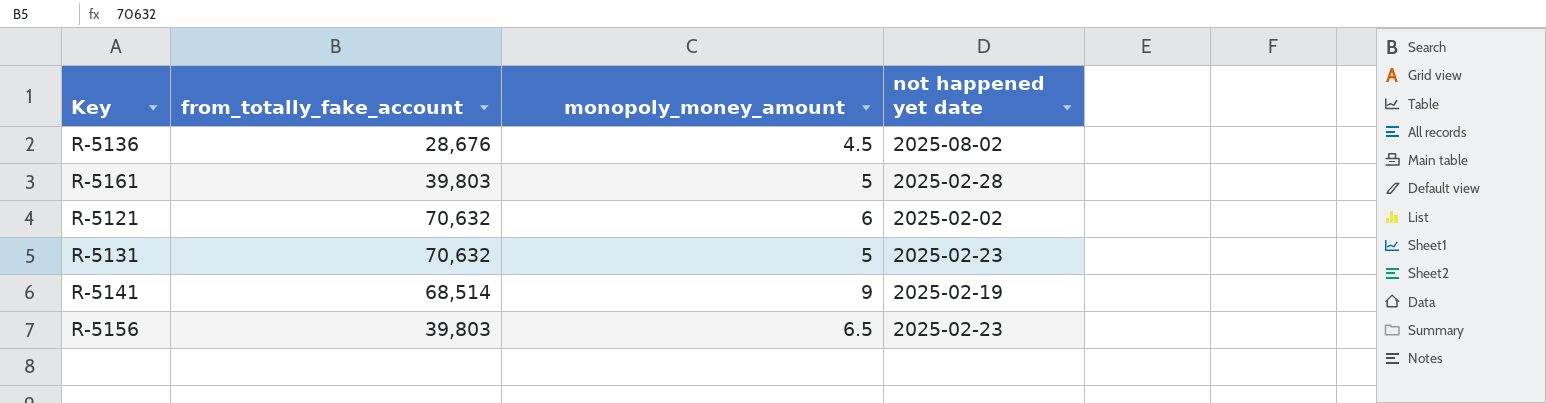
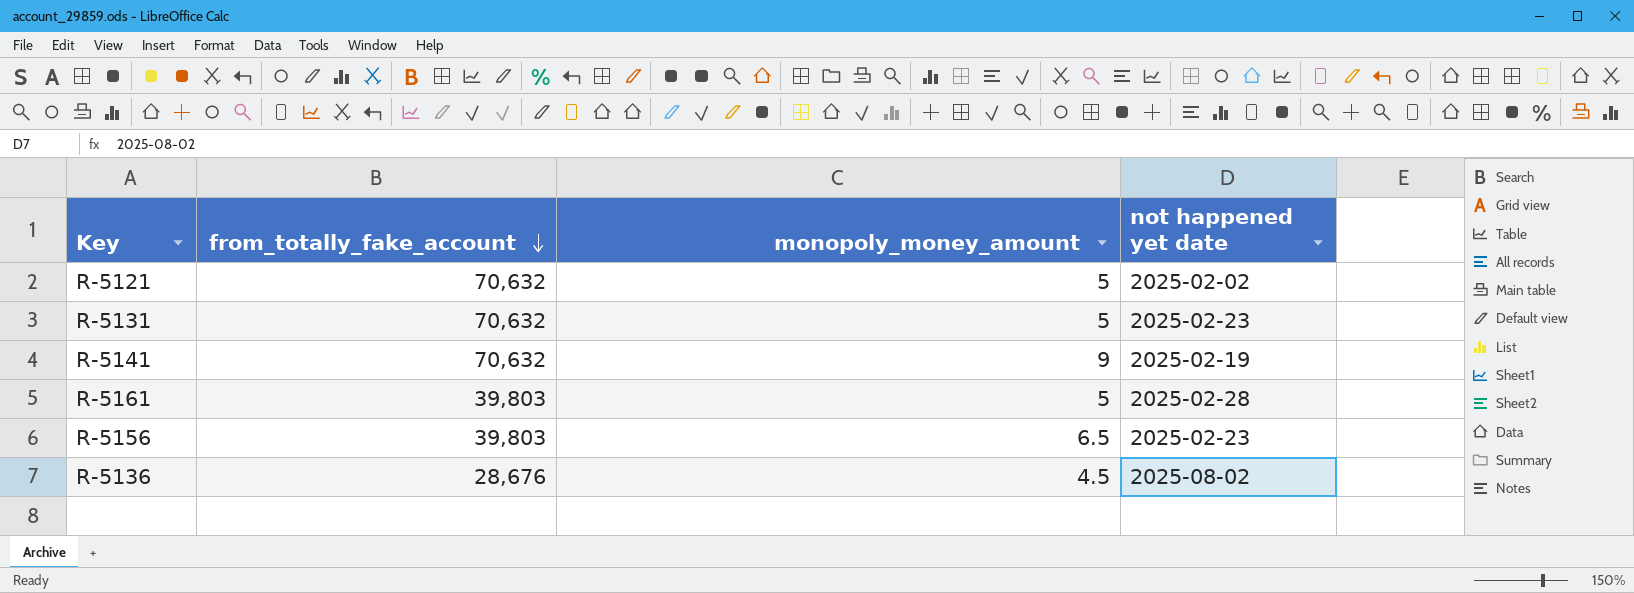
row order: none -> from_totally_fake_account descending
R-5121 | monopoly_money_amount: 6 -> 5
R-5141 | from_totally_fake_account: 68,514 -> 70,632

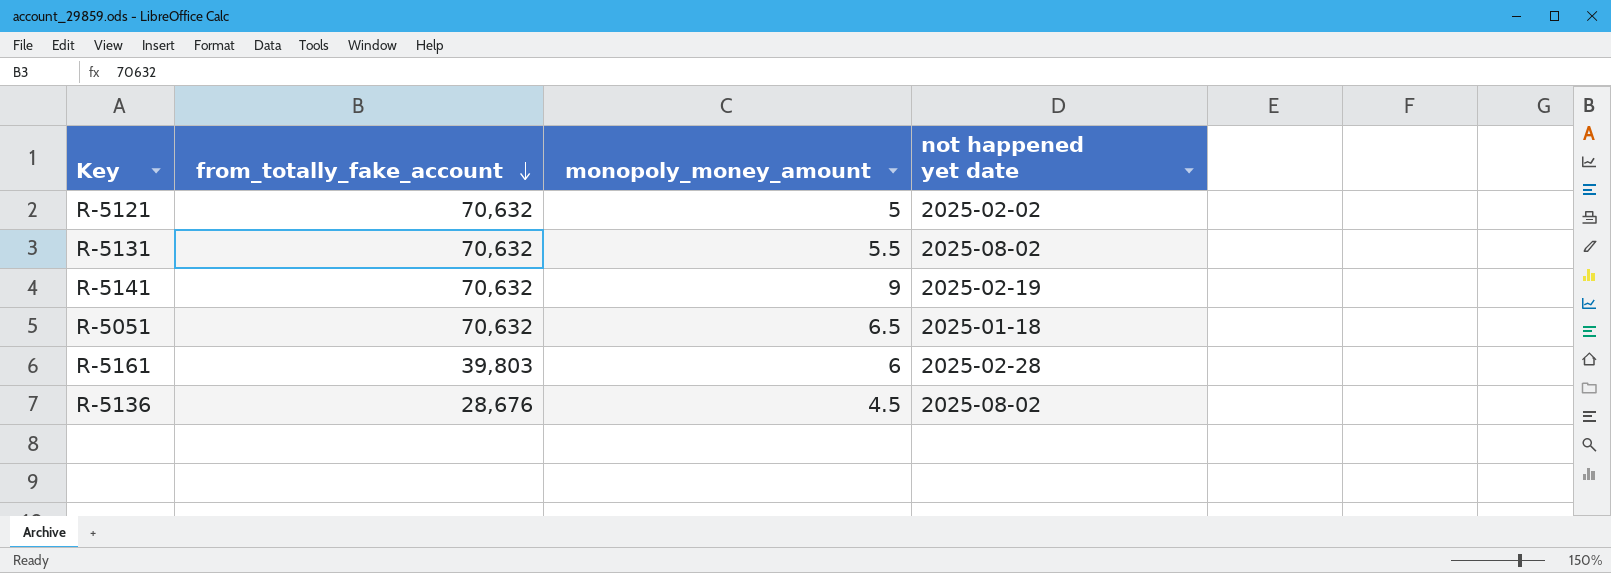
row R-5156: 39,803 | 6.5 | 2025-02-23 -> none
R-5131 | monopoly_money_amount: 5 -> 5.5
R-5131 | not happened yet date: 2025-02-23 -> 2025-08-02
row R-5051: none -> 70,632 | 6.5 | 2025-01-18
R-5161 | monopoly_money_amount: 5 -> 6

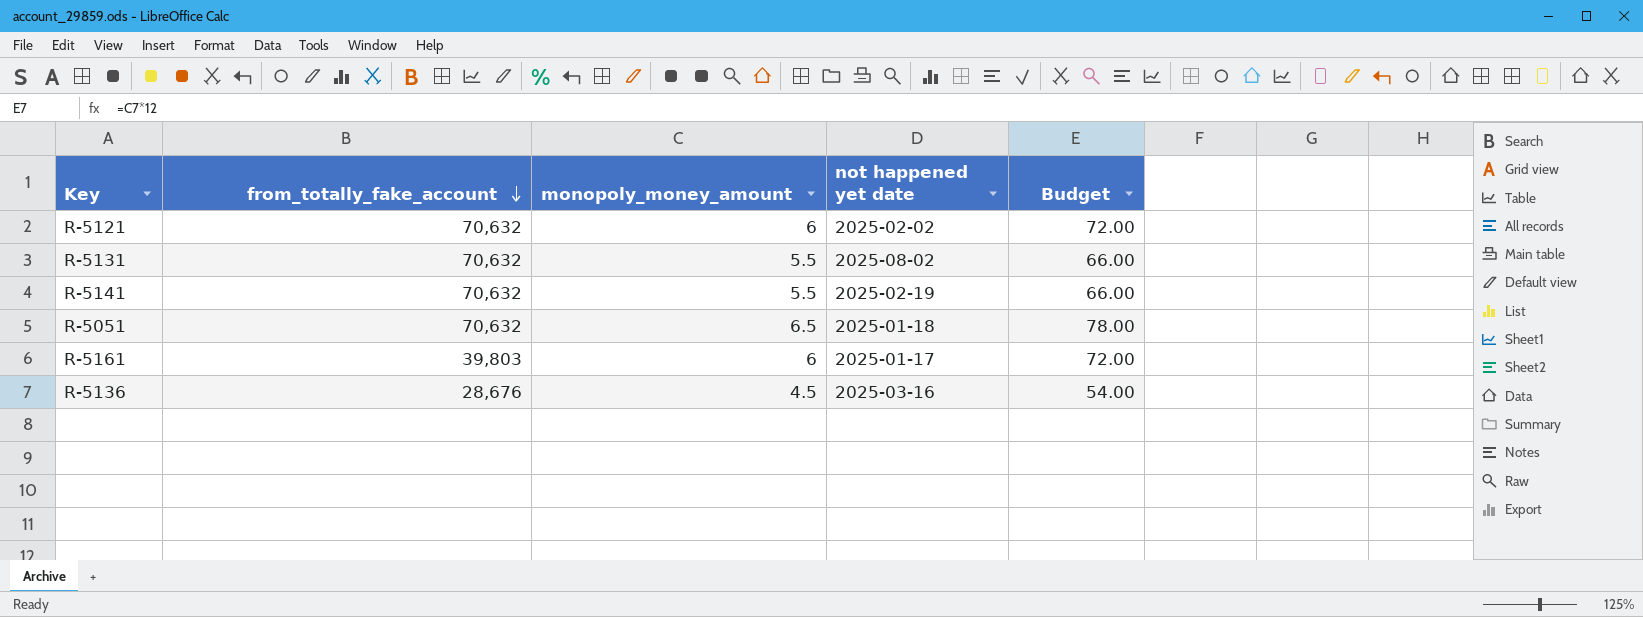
column Budget | formula: none -> [monopoly_money_amount] * 12
R-5121 | monopoly_money_amount: 5 -> 6
R-5141 | monopoly_money_amount: 9 -> 5.5
R-5161 | not happened yet date: 2025-02-28 -> 2025-01-17
R-5136 | not happened yet date: 2025-08-02 -> 2025-03-16

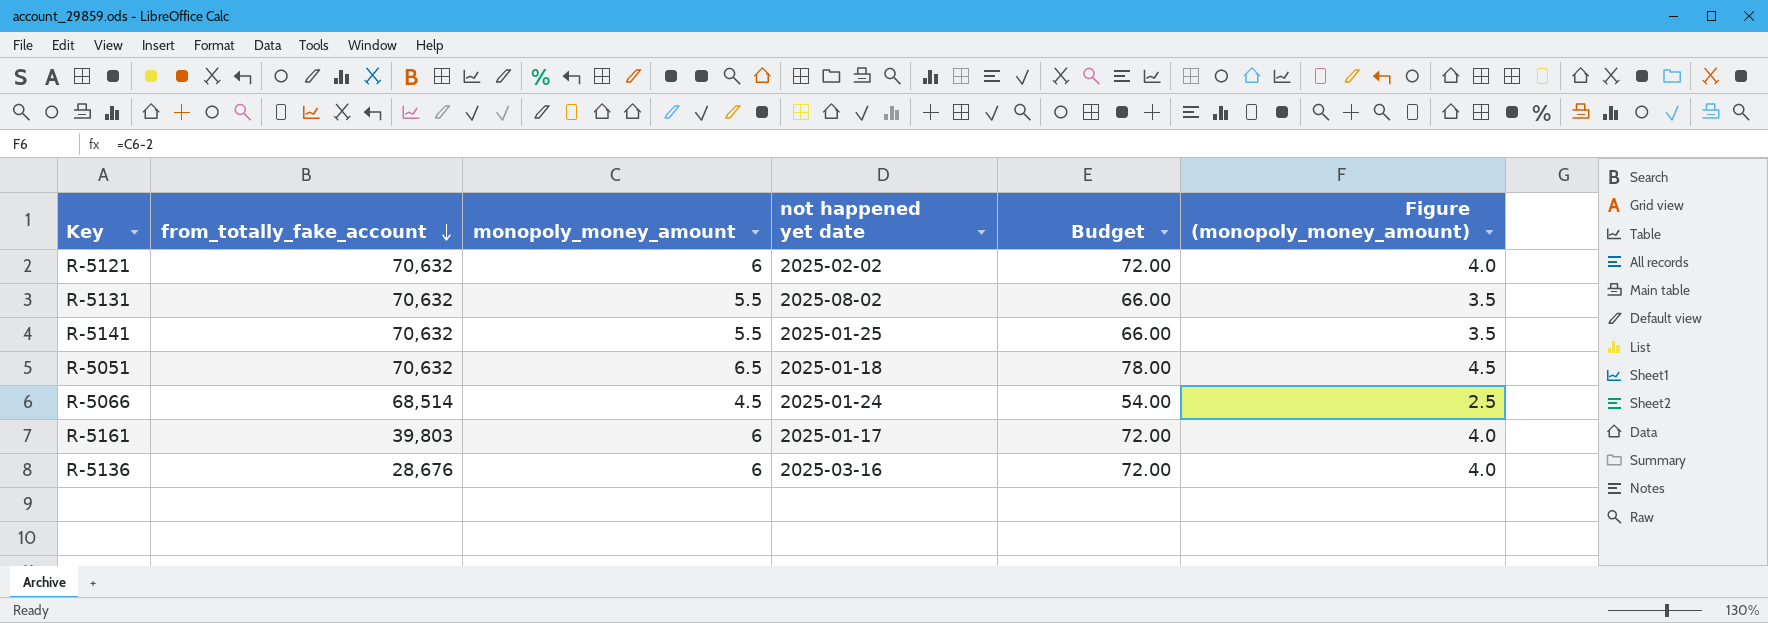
column Figure (monopoly_money_amount) | formula: none -> [monopoly_money_amount] - 2
R-5141 | not happened yet date: 2025-02-19 -> 2025-01-25
row R-5066: none -> 68,514 | 4.5 | 2025-01-24 | 54.00 | 2.5
R-5136 | monopoly_money_amount: 4.5 -> 6
R-5136 | Budget: 54.00 -> 72.00

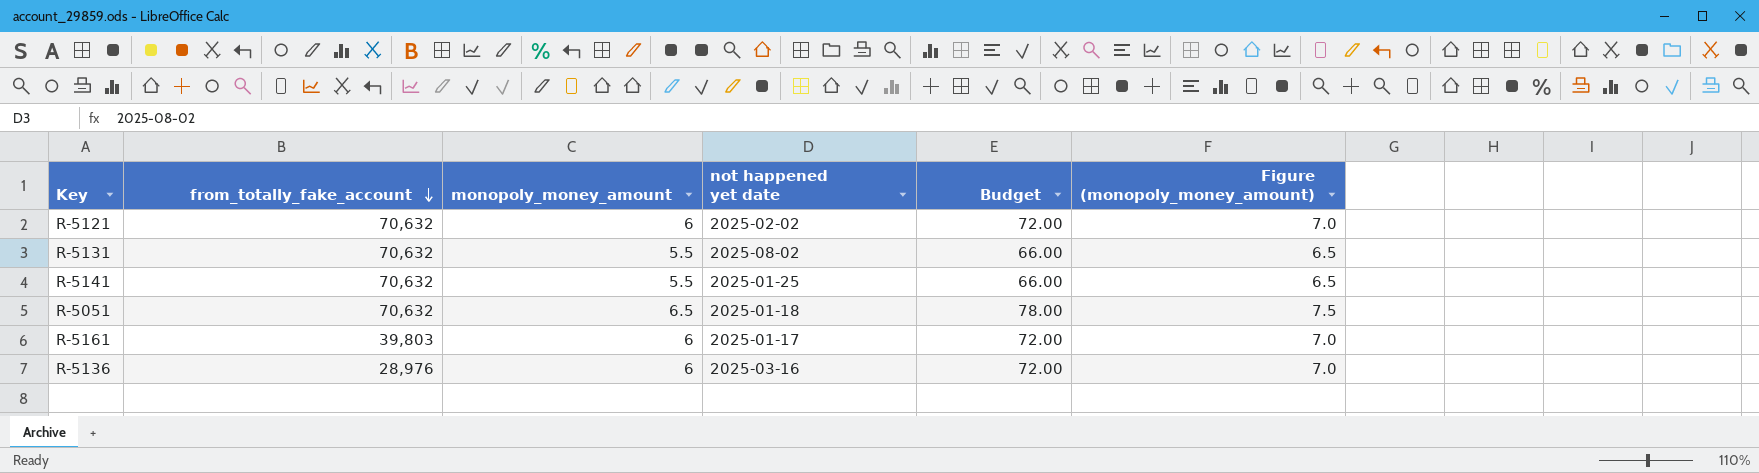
column Figure (monopoly_money_amount) | formula: [monopoly_money_amount] - 2 -> [monopoly_money_amount] + 1
row R-5066: 68,514 | 4.5 | 2025-01-24 | 54.00 | 2.5 -> none
R-5136 | from_totally_fake_account: 28,676 -> 28,976

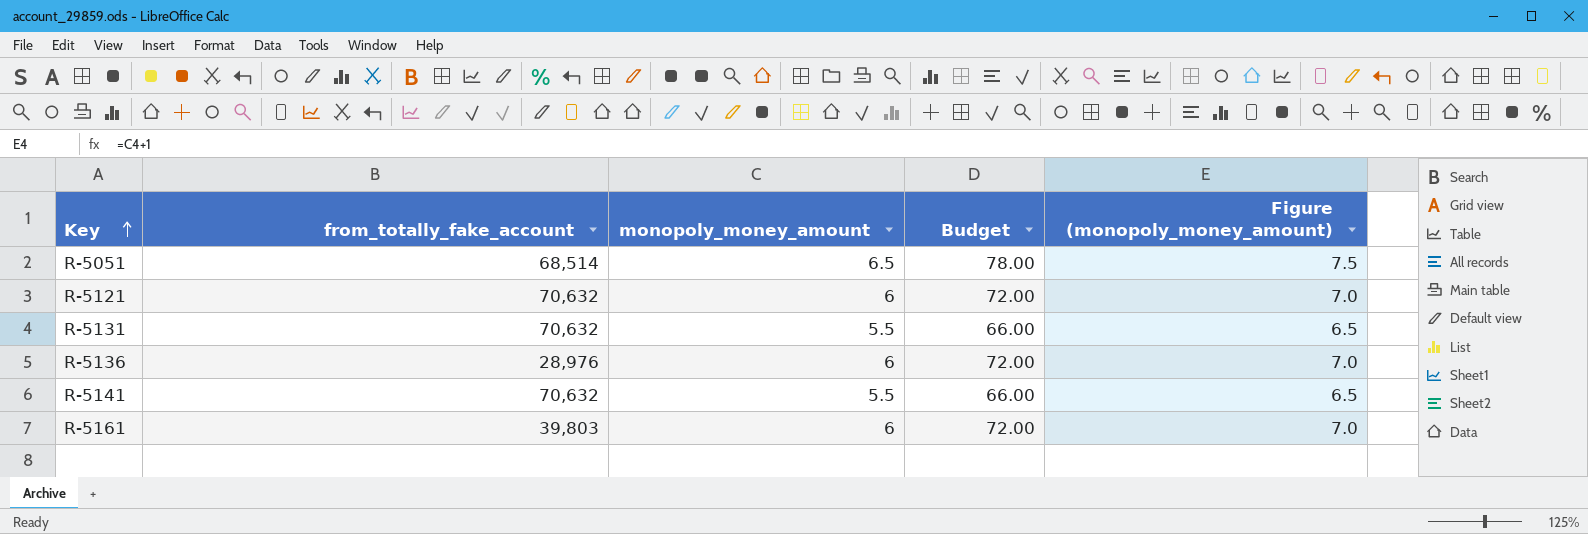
row order: from_totally_fake_account descending -> Key ascending
column not happened yet date | position: 4 -> none
R-5051 | from_totally_fake_account: 70,632 -> 68,514

